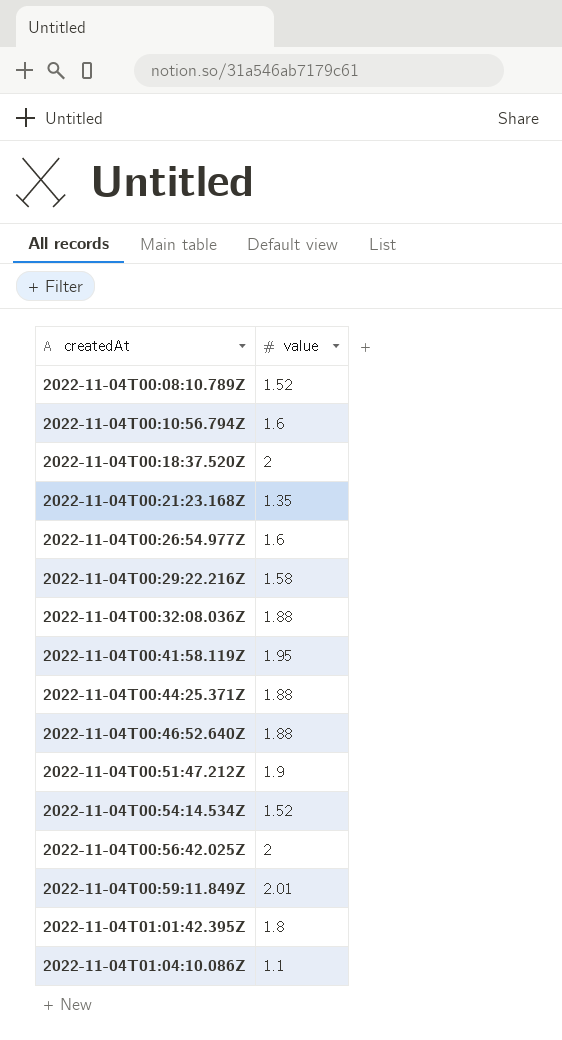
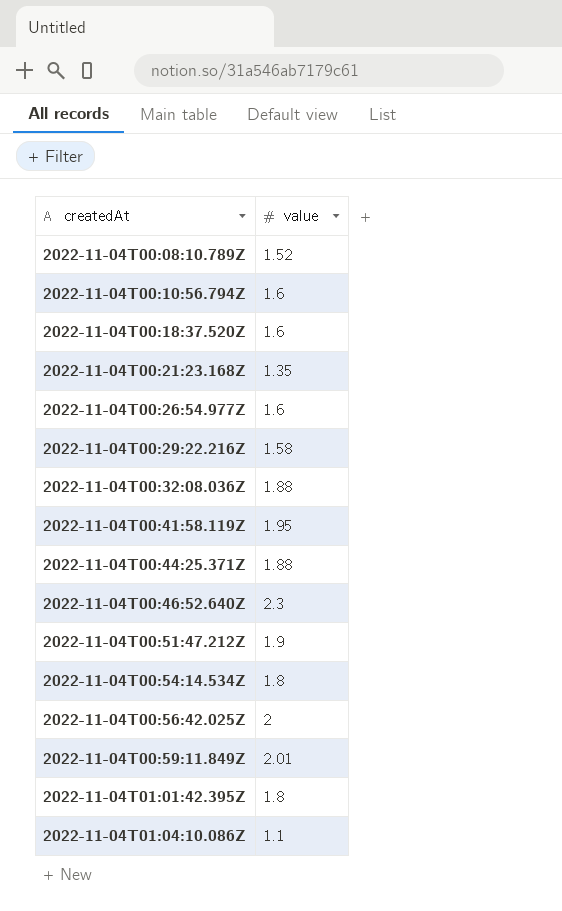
2022-11-04T00:18:37.520Z | value: 2 -> 1.6
2022-11-04T00:46:52.640Z | value: 1.88 -> 2.3
2022-11-04T00:54:14.534Z | value: 1.52 -> 1.8

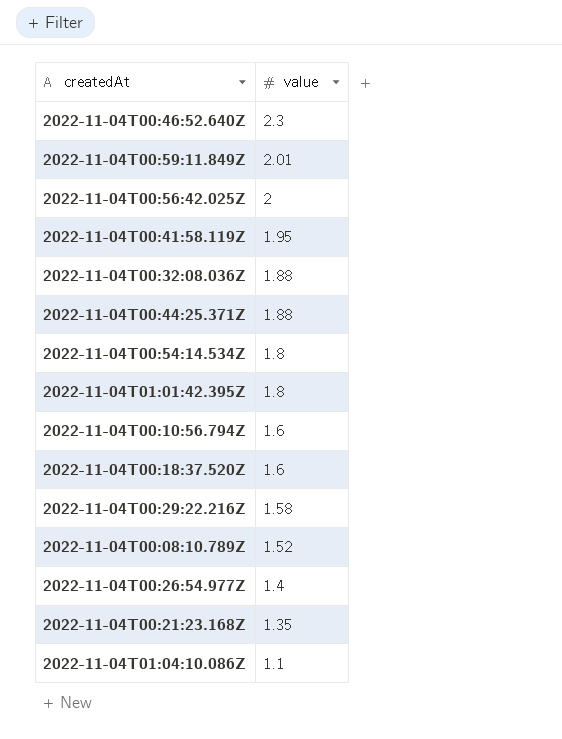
row order: createdAt ascending -> value descending
row 2022-11-04T00:51:47.212Z: 1.9 -> none
2022-11-04T00:26:54.977Z | value: 1.6 -> 1.4

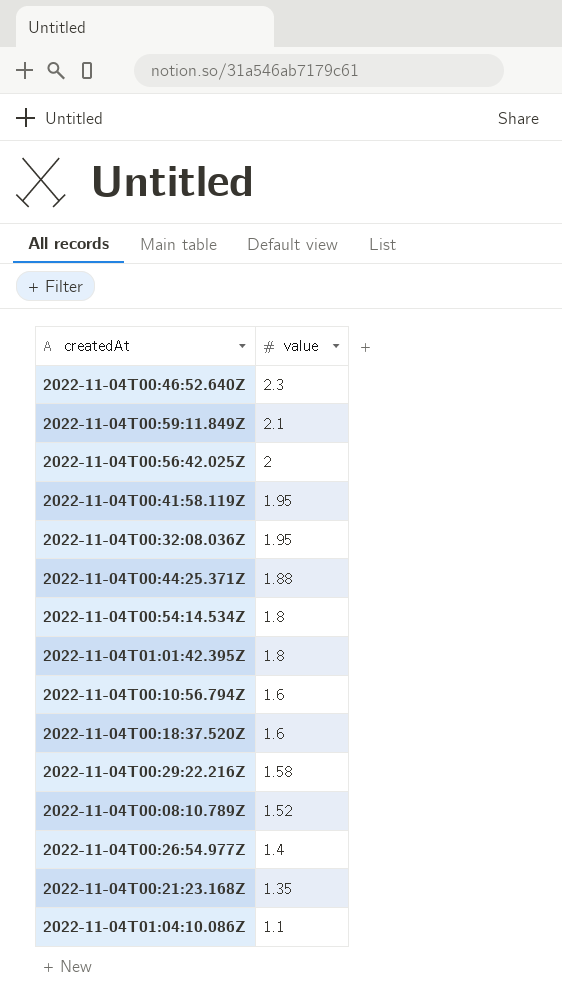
2022-11-04T00:59:11.849Z | value: 2.01 -> 2.1
2022-11-04T00:32:08.036Z | value: 1.88 -> 1.95

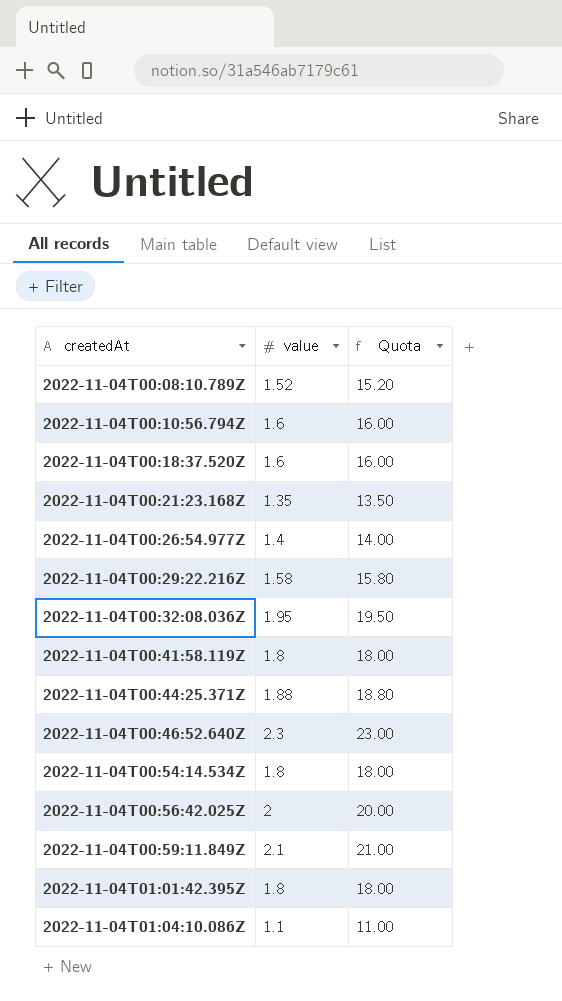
row order: value descending -> createdAt ascending
column Quota | formula: none -> [value] * 10
2022-11-04T00:41:58.119Z | value: 1.95 -> 1.8

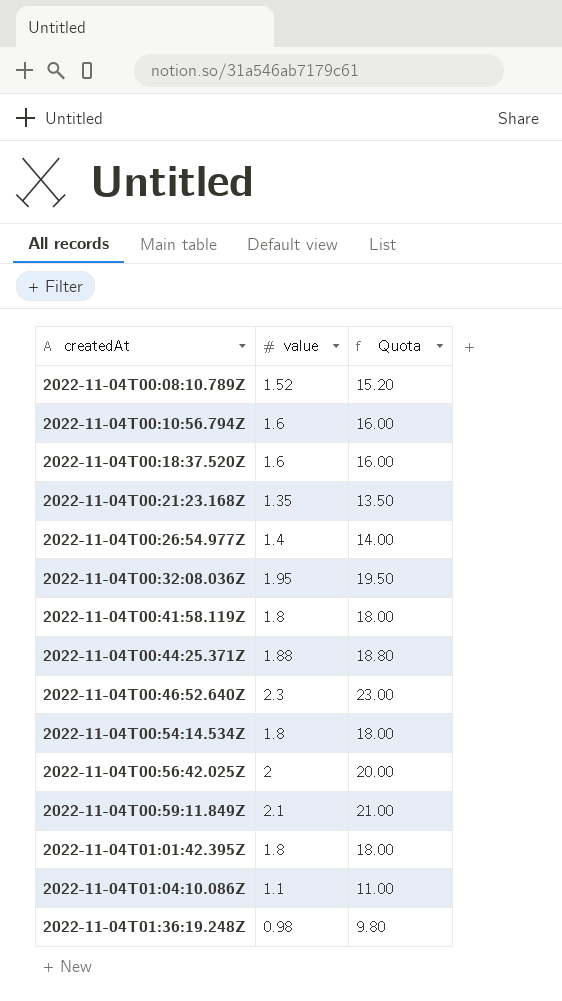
row 2022-11-04T00:29:22.216Z: 1.58 | 15.80 -> none
row 2022-11-04T01:36:19.248Z: none -> 0.98 | 9.80

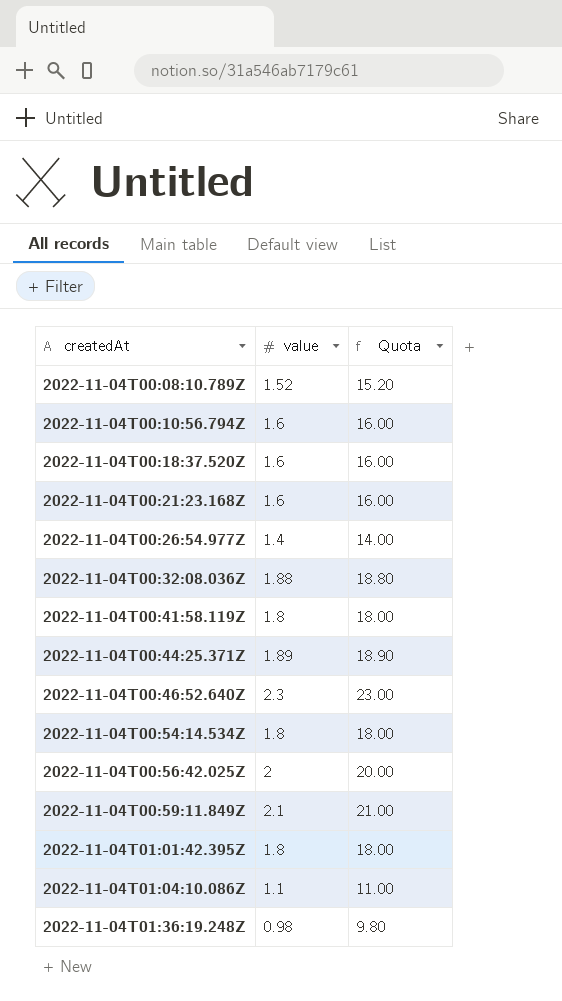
2022-11-04T00:21:23.168Z | value: 1.35 -> 1.6
2022-11-04T00:21:23.168Z | Quota: 13.50 -> 16.00
2022-11-04T00:32:08.036Z | value: 1.95 -> 1.88
2022-11-04T00:32:08.036Z | Quota: 19.50 -> 18.80
2022-11-04T00:44:25.371Z | value: 1.88 -> 1.89
2022-11-04T00:44:25.371Z | Quota: 18.80 -> 18.90

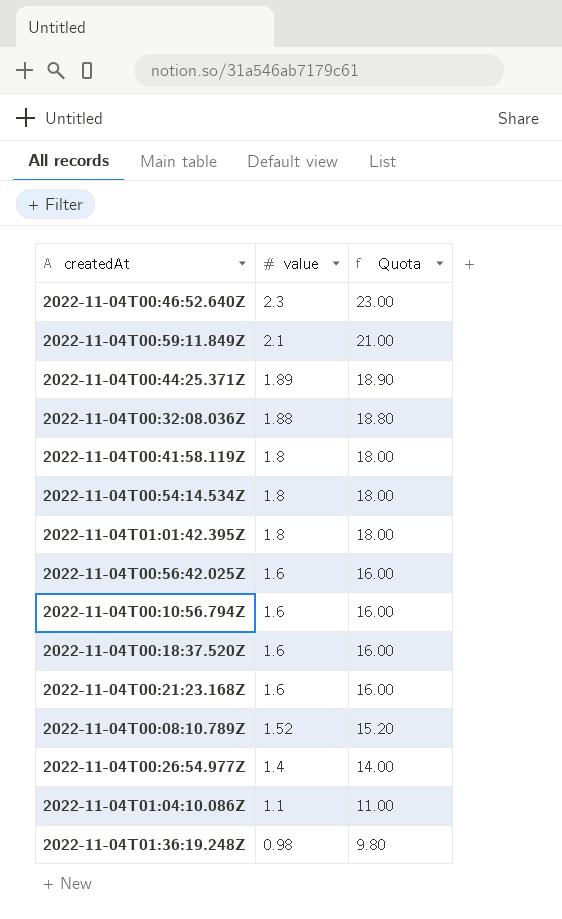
row order: createdAt ascending -> value descending
2022-11-04T00:56:42.025Z | value: 2 -> 1.6
2022-11-04T00:56:42.025Z | Quota: 20.00 -> 16.00

